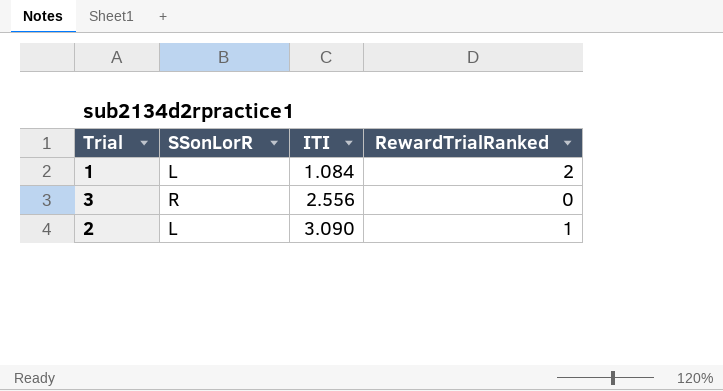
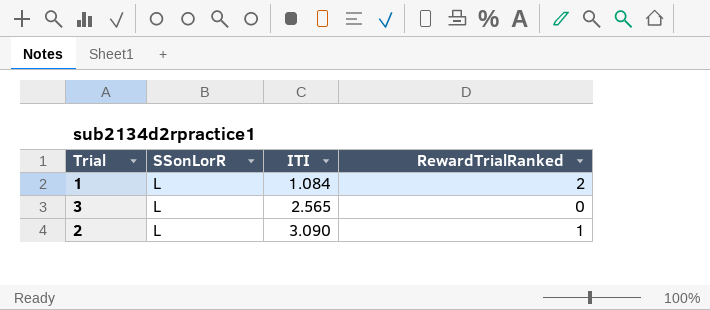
3 | SSonLorR: R -> L
3 | ITI: 2.556 -> 2.565

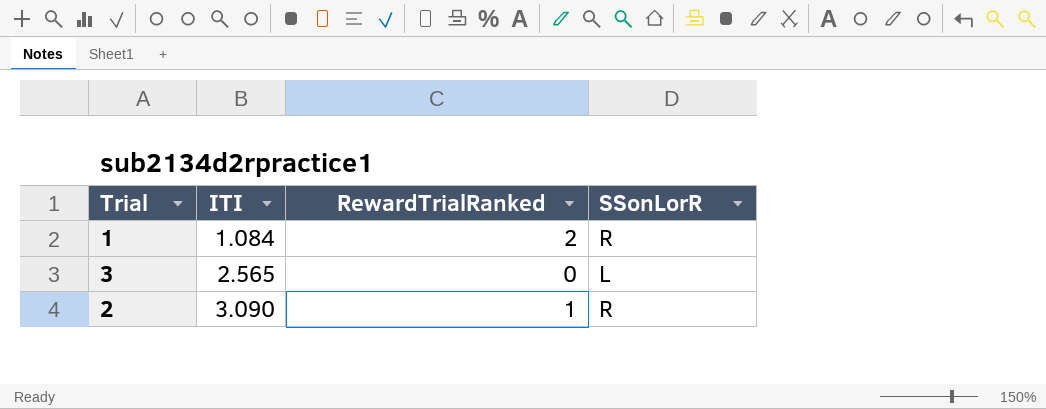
column SSonLorR | position: 2 -> 4
1 | SSonLorR: L -> R
2 | SSonLorR: L -> R

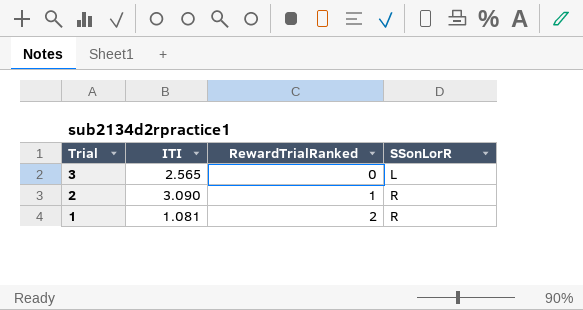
row order: ITI ascending -> Trial descending
1 | ITI: 1.084 -> 1.081

